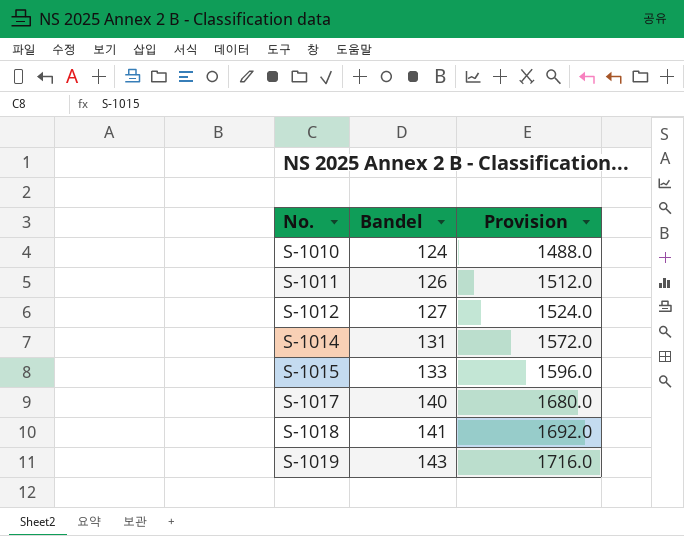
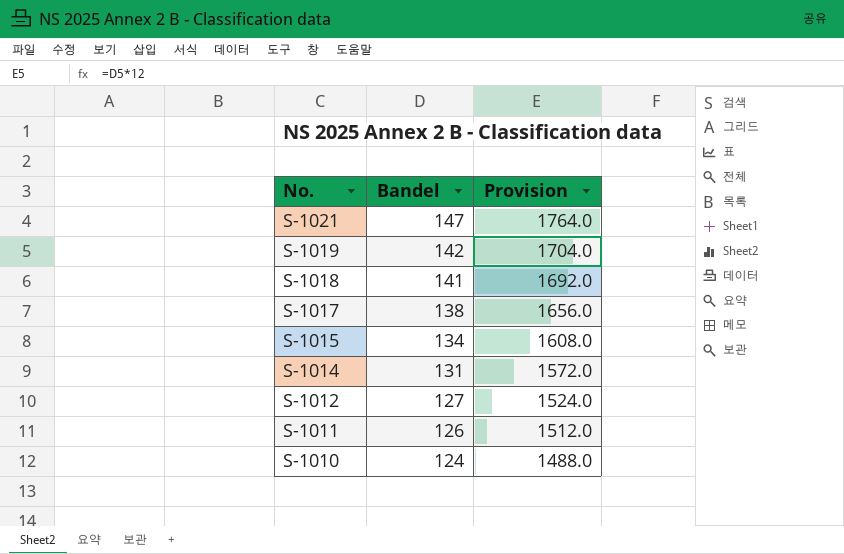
row order: No. ascending -> No. descending
row S-1021: none -> 147 | 1764.0
S-1019 | Bandel: 143 -> 142
S-1019 | Provision: 1716.0 -> 1704.0
S-1017 | Bandel: 140 -> 138
S-1017 | Provision: 1680.0 -> 1656.0
S-1015 | Bandel: 133 -> 134
S-1015 | Provision: 1596.0 -> 1608.0

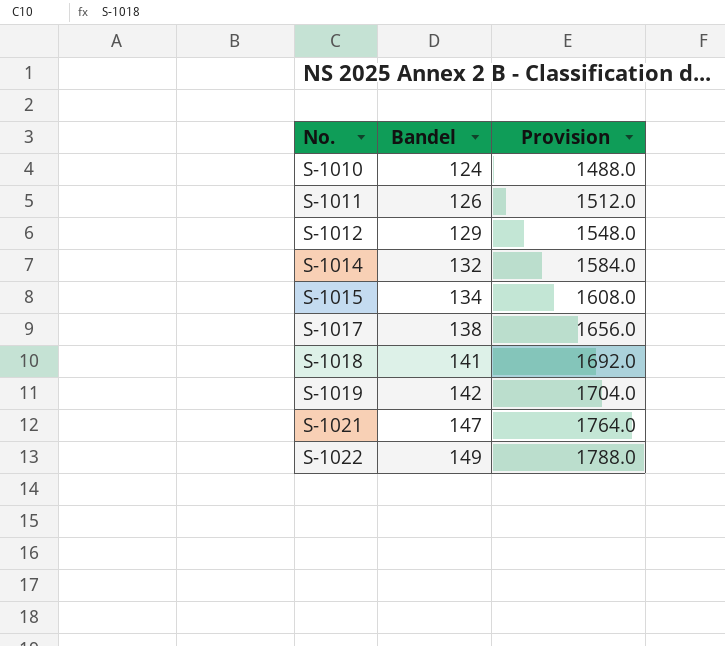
row order: No. descending -> No. ascending
S-1012 | Bandel: 127 -> 129
S-1012 | Provision: 1524.0 -> 1548.0
S-1014 | Bandel: 131 -> 132
S-1014 | Provision: 1572.0 -> 1584.0
row S-1022: none -> 149 | 1788.0

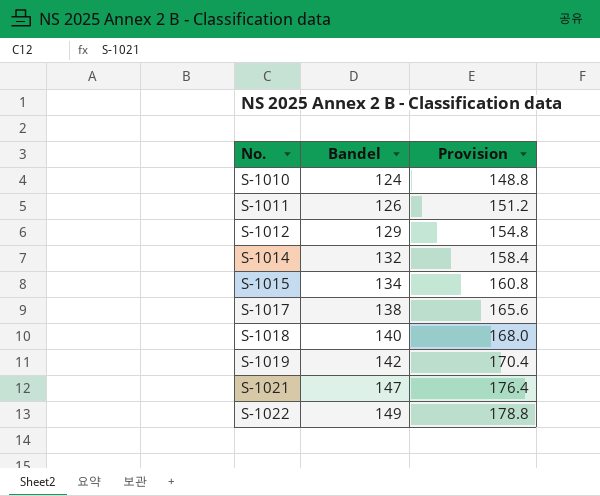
column Provision | formula: [Bandel] * 12 -> [Bandel] * 1.2
S-1018 | Bandel: 141 -> 140

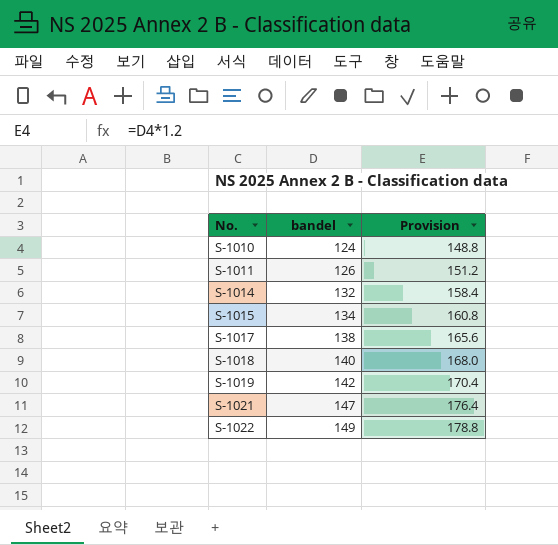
column name: Bandel -> bandel
row S-1012: 129 | 154.8 -> none

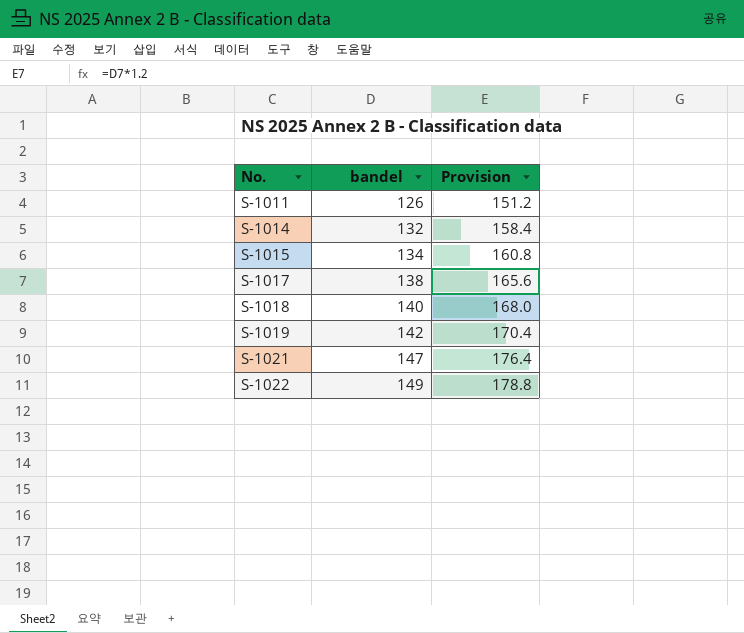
row S-1010: 124 | 148.8 -> none

